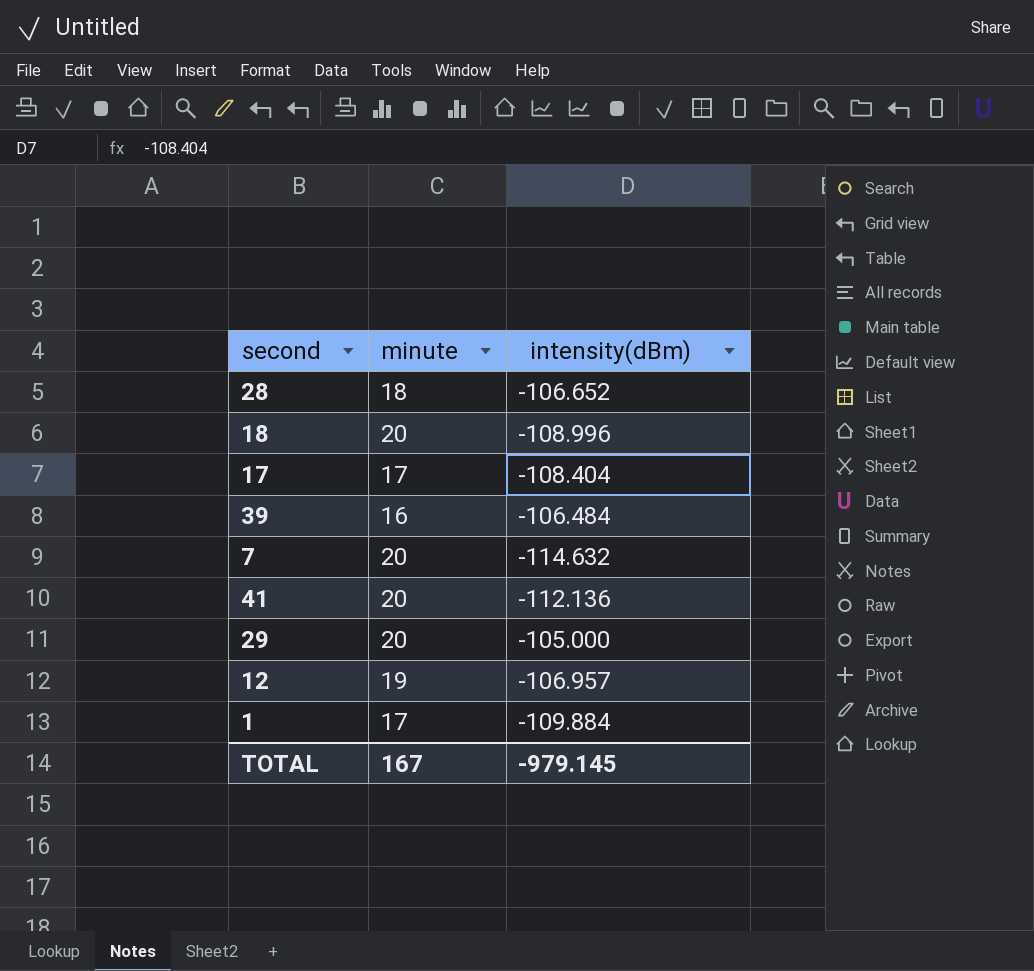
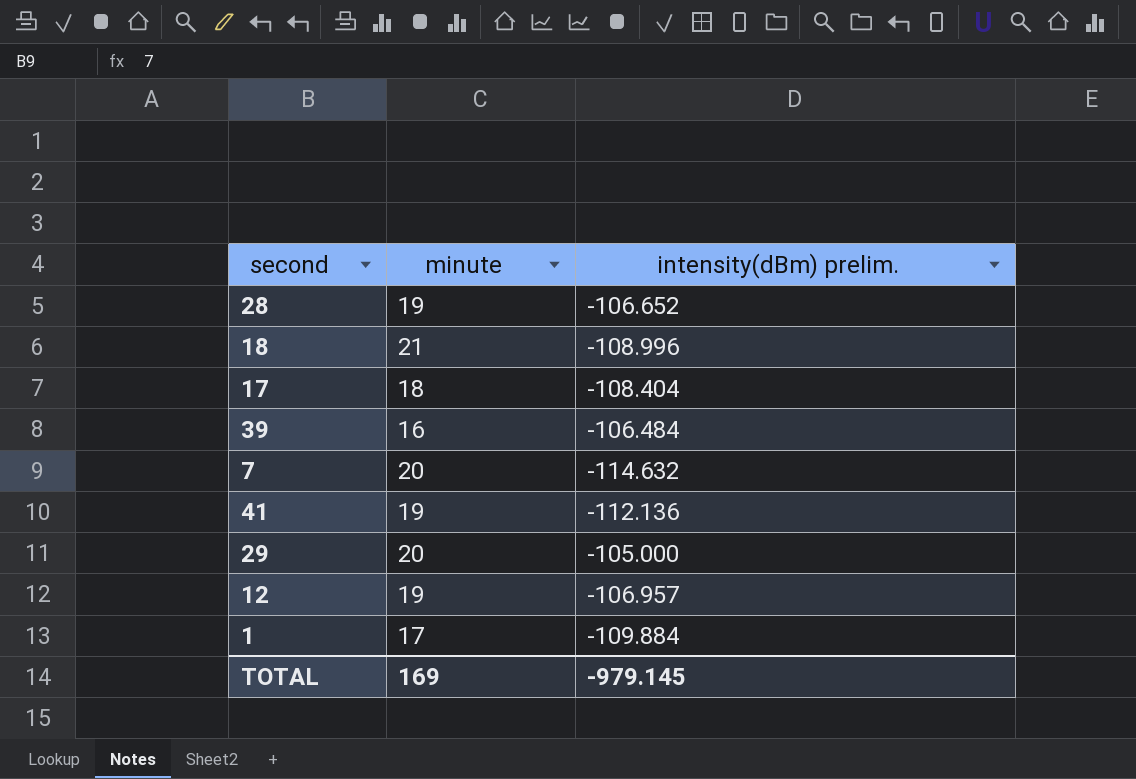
column name: intensity(dBm) -> intensity(dBm) prelim.
28 | minute: 18 -> 19
18 | minute: 20 -> 21
17 | minute: 17 -> 18
41 | minute: 20 -> 19
TOTAL | minute: 167 -> 169

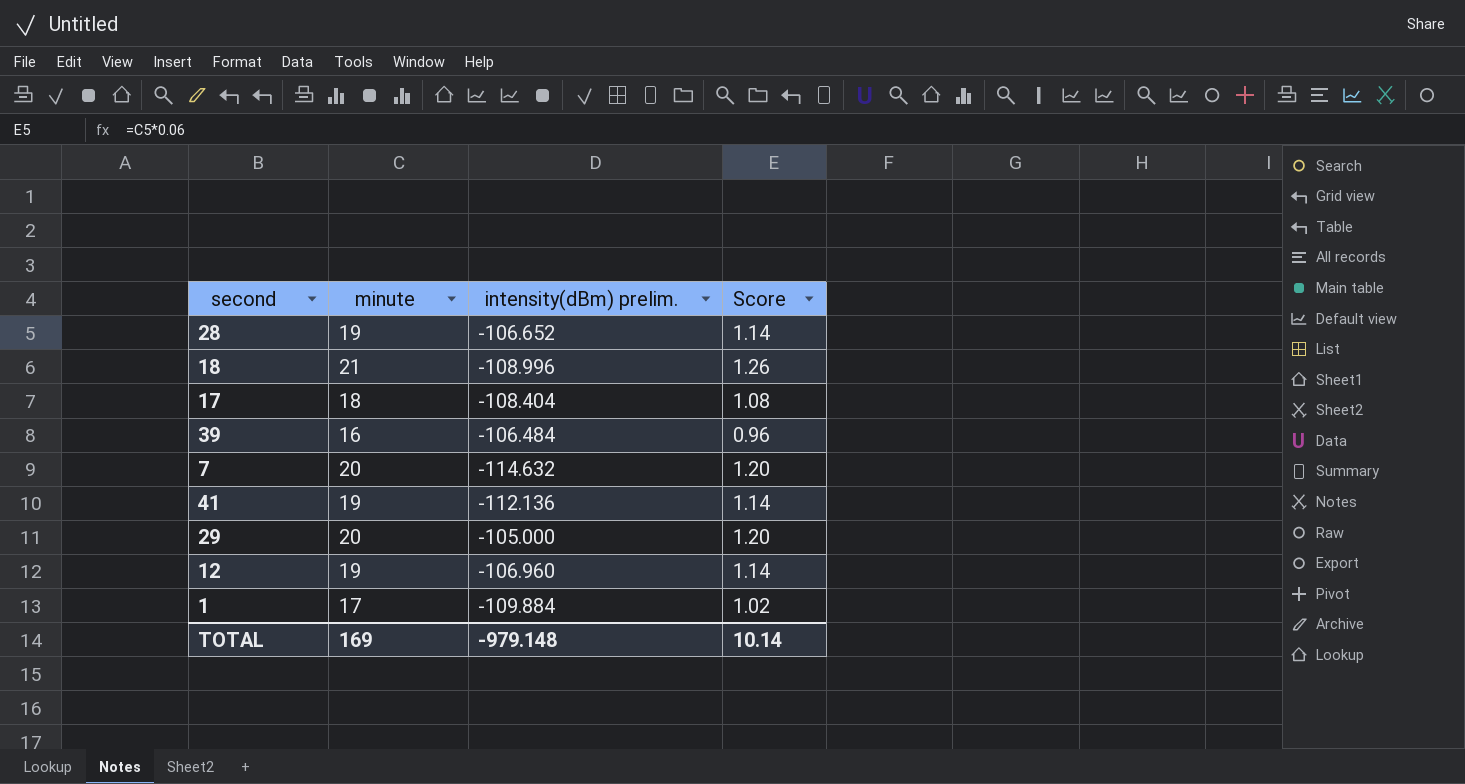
column Score | formula: none -> [minute] * 0.06
12 | intensity(dBm) prelim.: -106.957 -> -106.960
TOTAL | intensity(dBm) prelim.: -979.145 -> -979.148

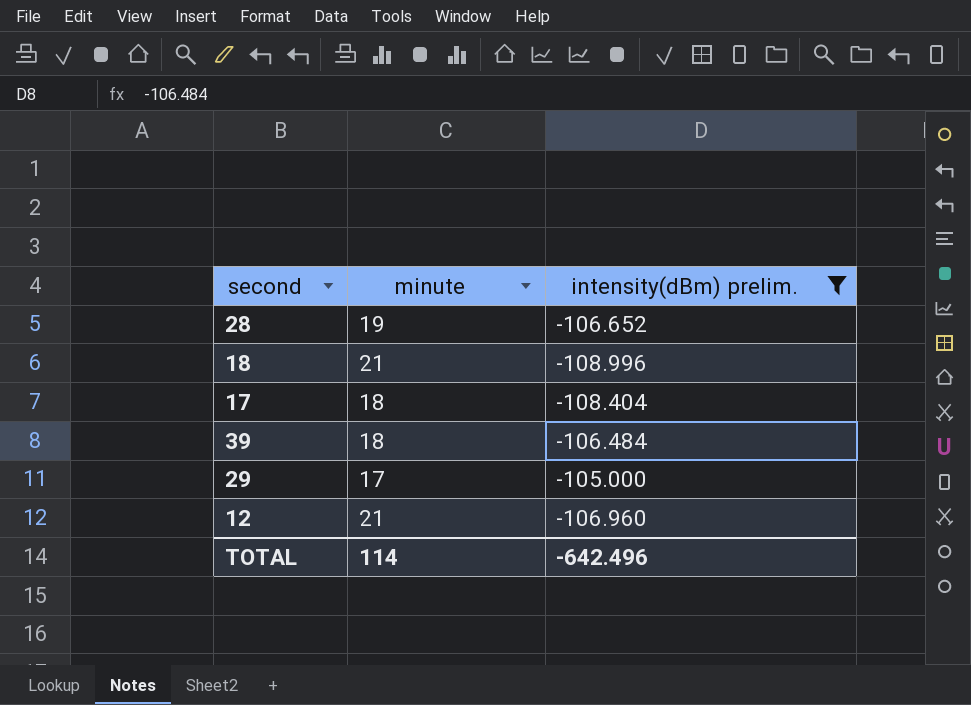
filter: none -> intensity(dBm) prelim. >= -108.996
column Score | formula: [minute] * 0.06 -> none
39 | minute: 16 -> 18
29 | minute: 20 -> 17
12 | minute: 19 -> 21
TOTAL | minute: 169 -> 114
TOTAL | intensity(dBm) prelim.: -979.148 -> -642.496

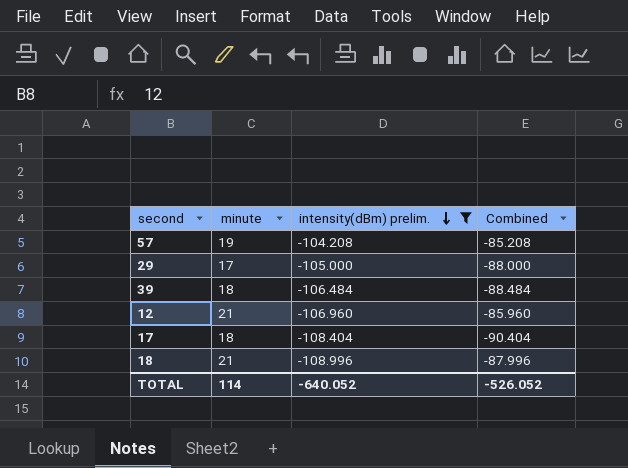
row order: none -> intensity(dBm) prelim. descending
column Combined | formula: none -> [minute] + [intensity(dBm) prelim.]
row 28: 19 | -106.652 -> none
row 57: none -> 19 | -104.208 | -85.208
TOTAL | intensity(dBm) prelim.: -642.496 -> -640.052

